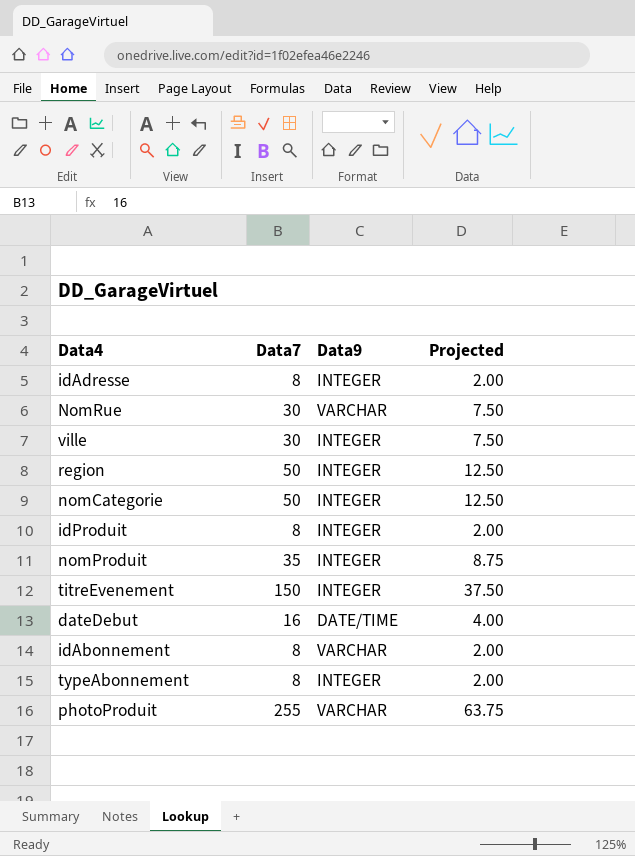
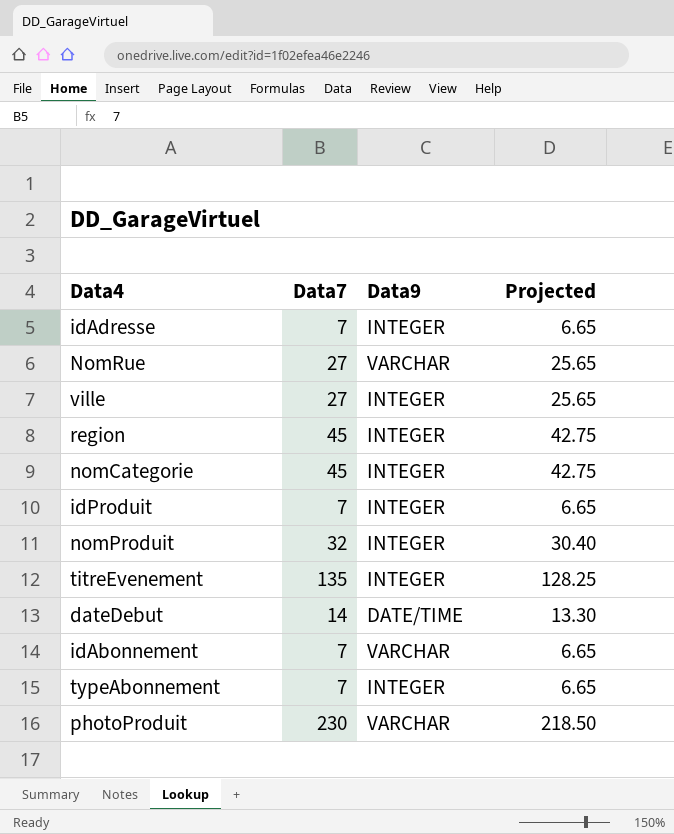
column Projected | formula: [Data7] * 0.25 -> [Data7] * 0.95
idAdresse | Data7: 8 -> 7
NomRue | Data7: 30 -> 27
ville | Data7: 30 -> 27
region | Data7: 50 -> 45
nomCategorie | Data7: 50 -> 45
idProduit | Data7: 8 -> 7
nomProduit | Data7: 35 -> 32
titreEvenement | Data7: 150 -> 135
dateDebut | Data7: 16 -> 14
idAbonnement | Data7: 8 -> 7
typeAbonnement | Data7: 8 -> 7
photoProduit | Data7: 255 -> 230

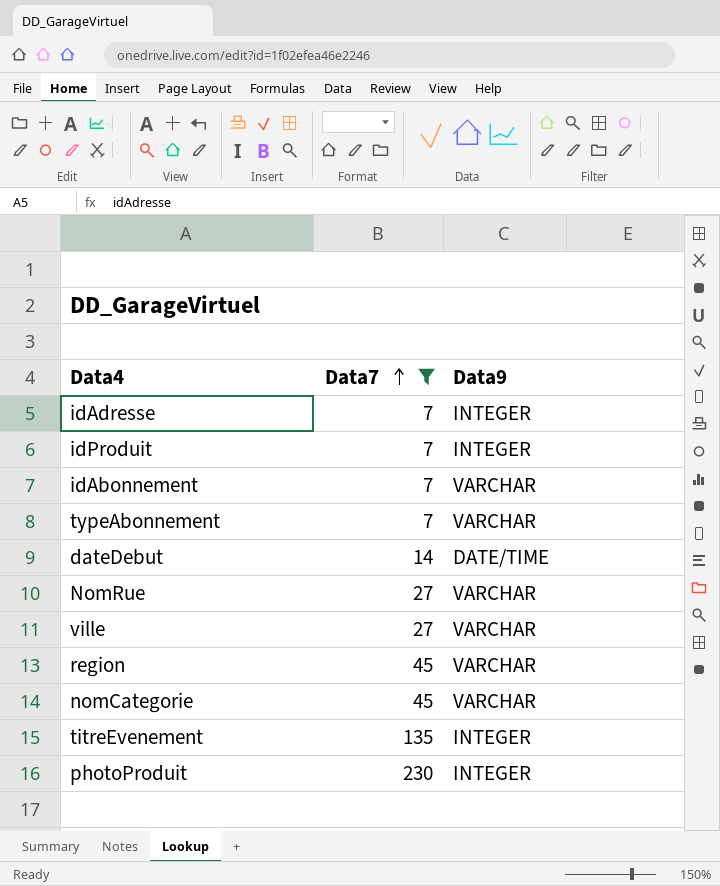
filter: none -> Data7 != 32
row order: none -> Data7 ascending
column Projected | formula: [Data7] * 0.95 -> none
typeAbonnement | Data9: INTEGER -> VARCHAR
ville | Data9: INTEGER -> VARCHAR
region | Data9: INTEGER -> VARCHAR
nomCategorie | Data9: INTEGER -> VARCHAR
photoProduit | Data9: VARCHAR -> INTEGER

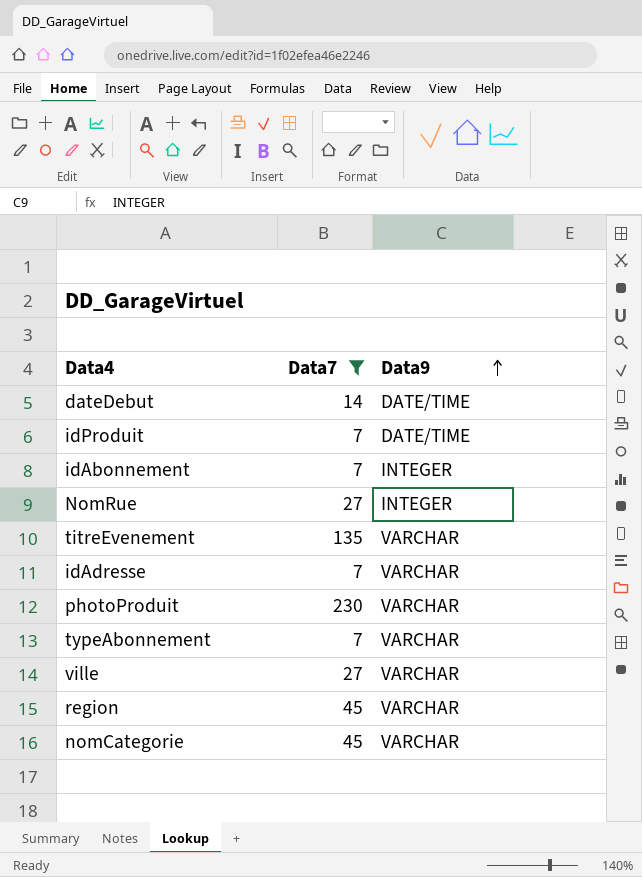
row order: Data7 ascending -> Data9 ascending
idProduit | Data9: INTEGER -> DATE/TIME
idAbonnement | Data9: VARCHAR -> INTEGER
NomRue | Data9: VARCHAR -> INTEGER
titreEvenement | Data9: INTEGER -> VARCHAR
idAdresse | Data9: INTEGER -> VARCHAR
photoProduit | Data9: INTEGER -> VARCHAR

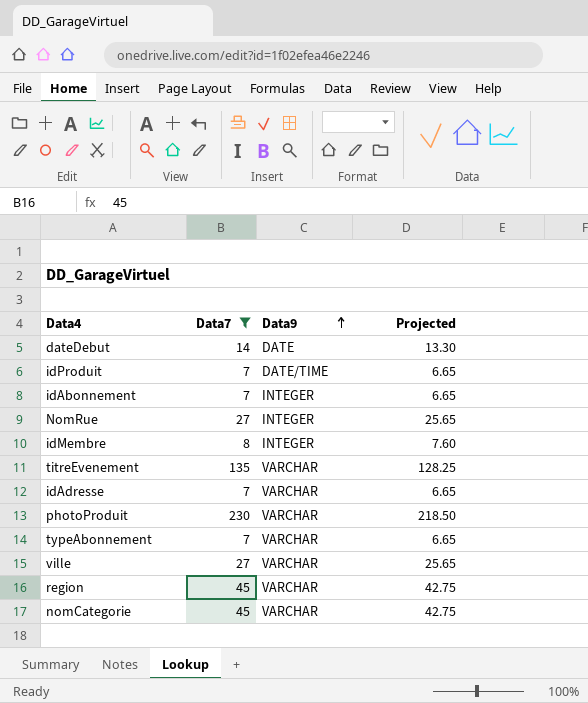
column Projected | formula: none -> [Data7] * 0.95
dateDebut | Data9: DATE/TIME -> DATE
row idMembre: none -> 8 | INTEGER | 7.60

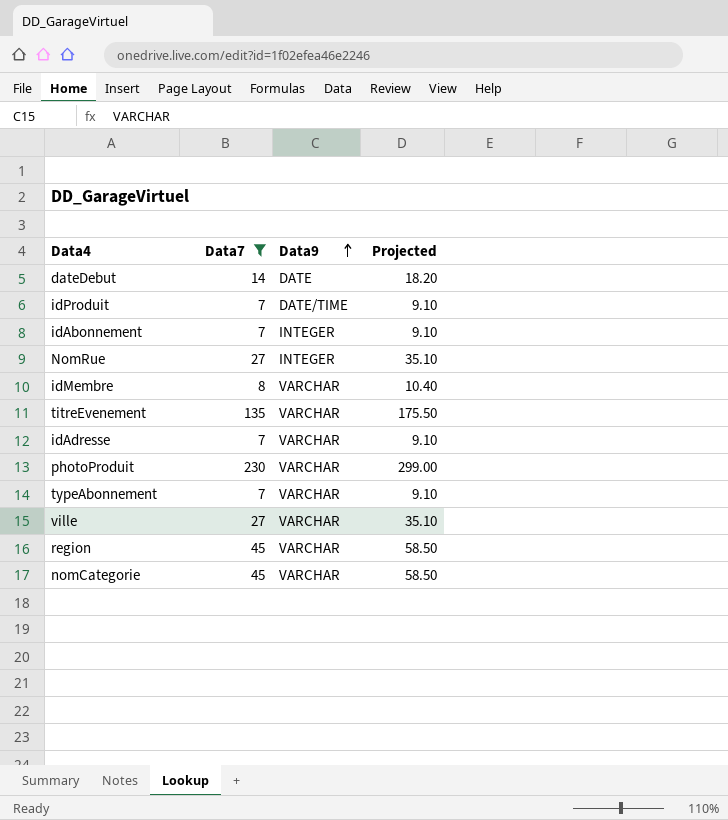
column Projected | formula: [Data7] * 0.95 -> [Data7] * 1.3
idMembre | Data9: INTEGER -> VARCHAR

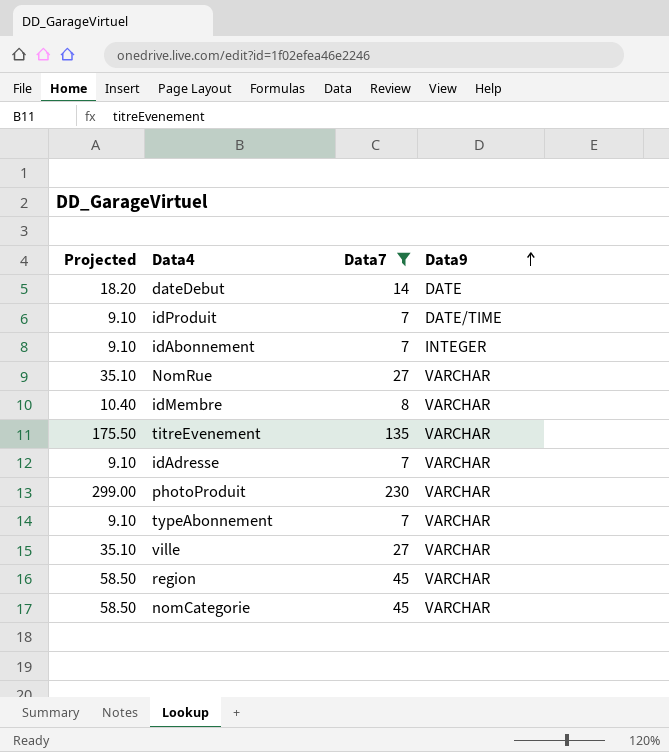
column Projected | position: 4 -> 1
NomRue | Data9: INTEGER -> VARCHAR

